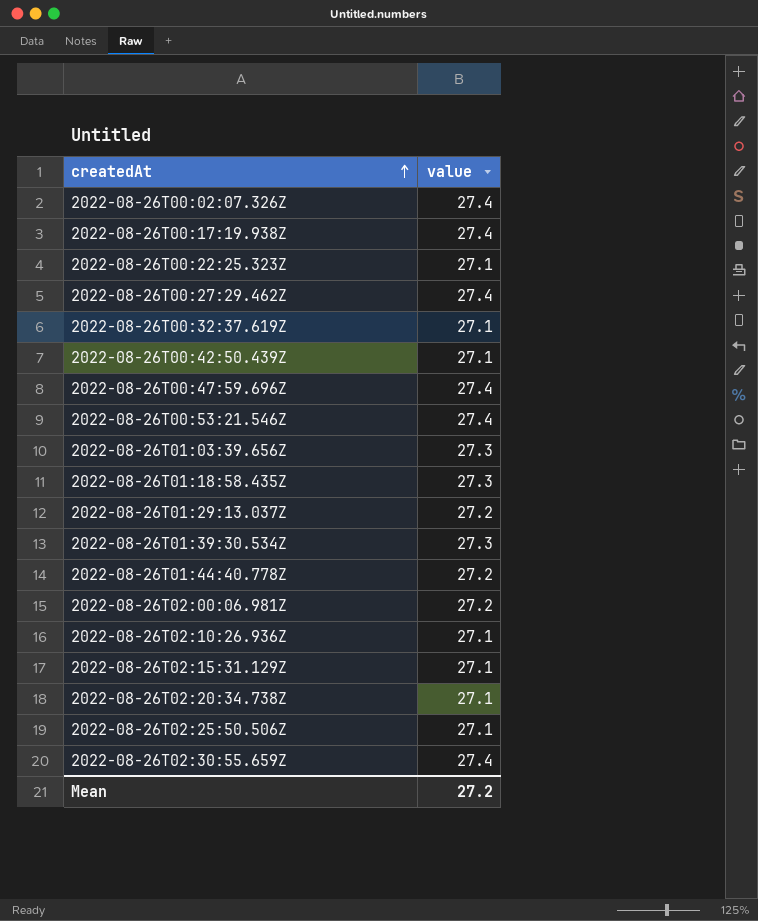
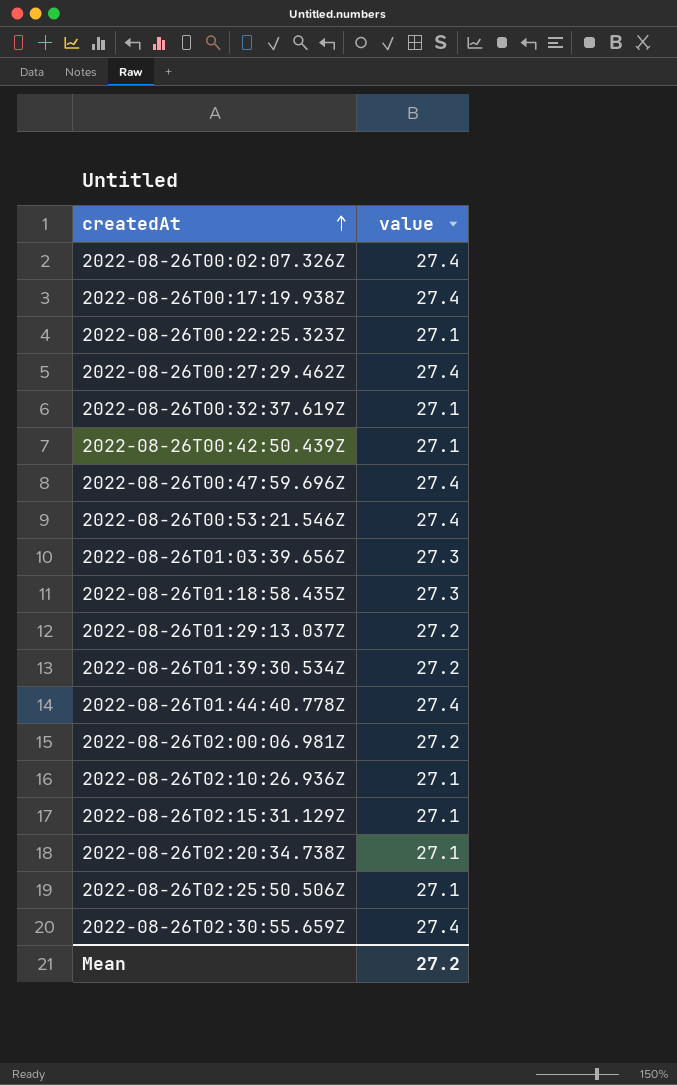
2022-08-26T01:39:30.534Z | value: 27.3 -> 27.2
2022-08-26T01:44:40.778Z | value: 27.2 -> 27.4

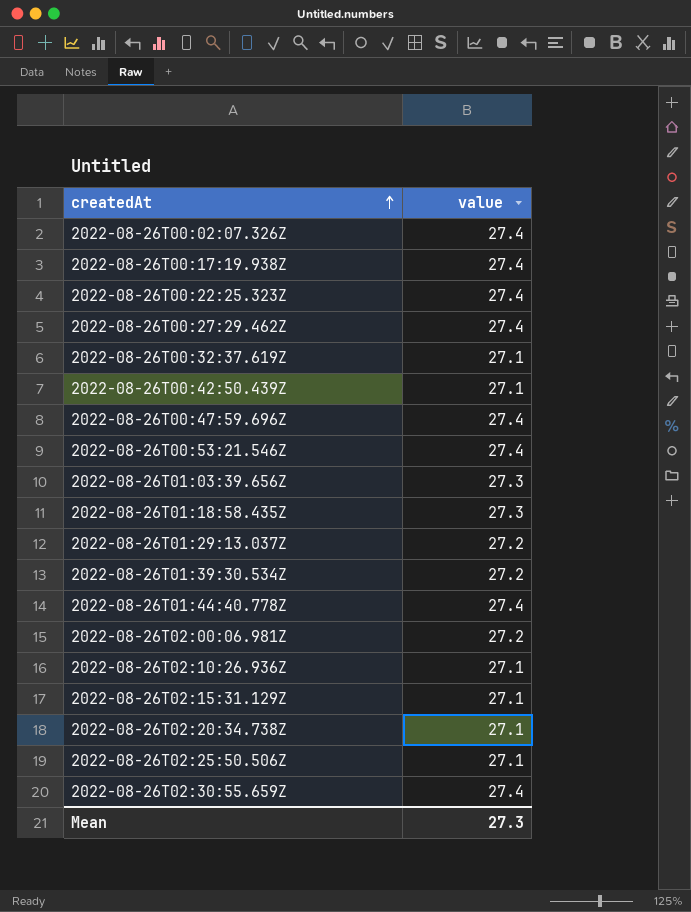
2022-08-26T00:22:25.323Z | value: 27.1 -> 27.4
Mean | value: 27.2 -> 27.3

